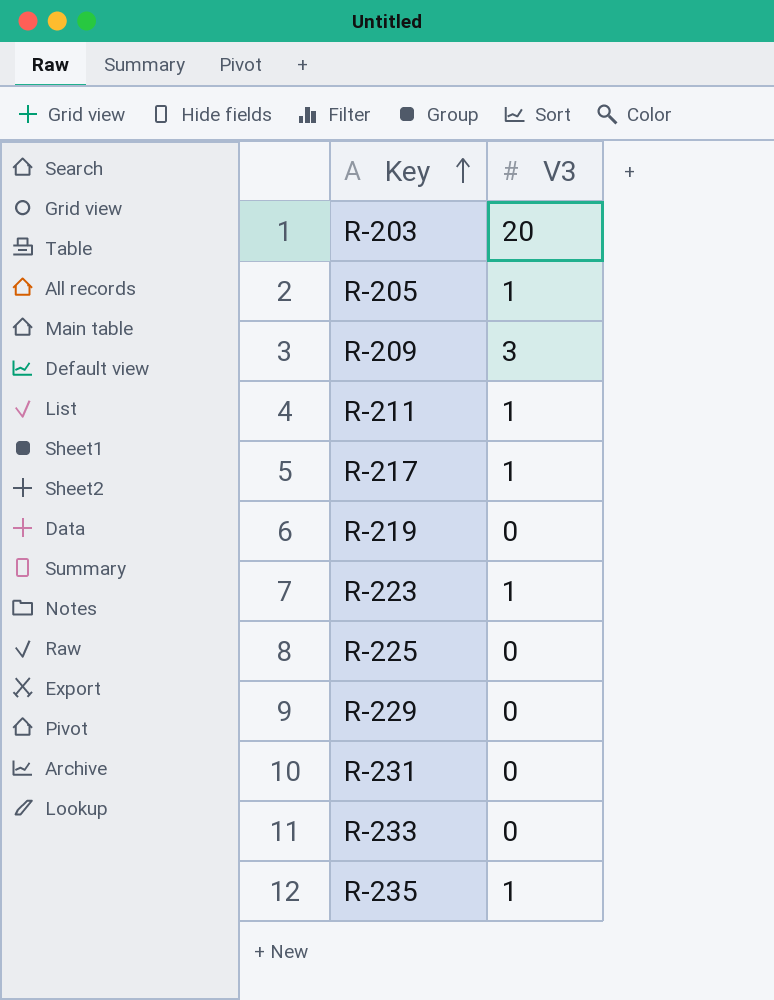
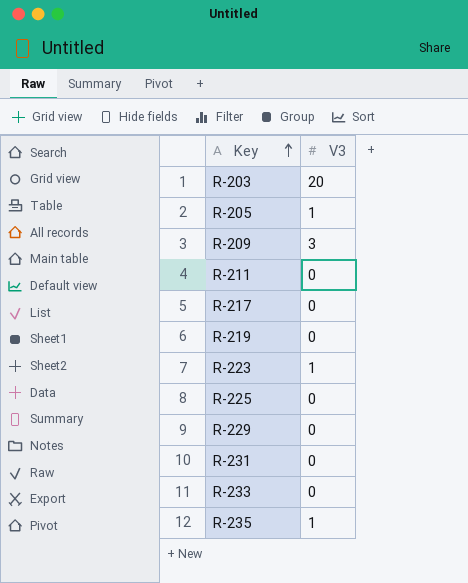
R-211 | V3: 1 -> 0
R-217 | V3: 1 -> 0

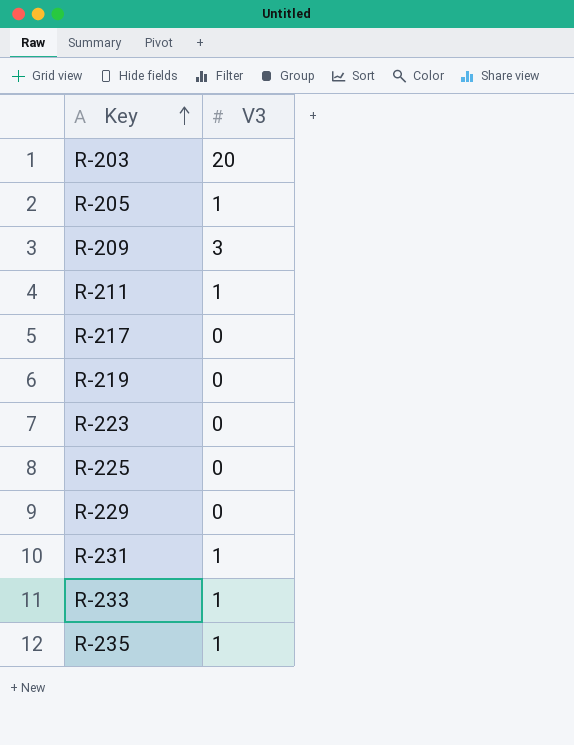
R-211 | V3: 0 -> 1
R-223 | V3: 1 -> 0
R-231 | V3: 0 -> 1
R-233 | V3: 0 -> 1

